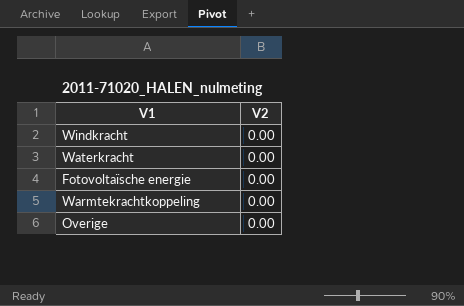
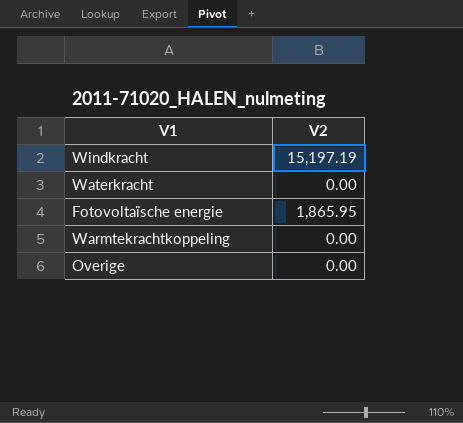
Windkracht | V2: 0.00 -> 15,197.19
Fotovoltaïsche energie | V2: 0.00 -> 1,865.95

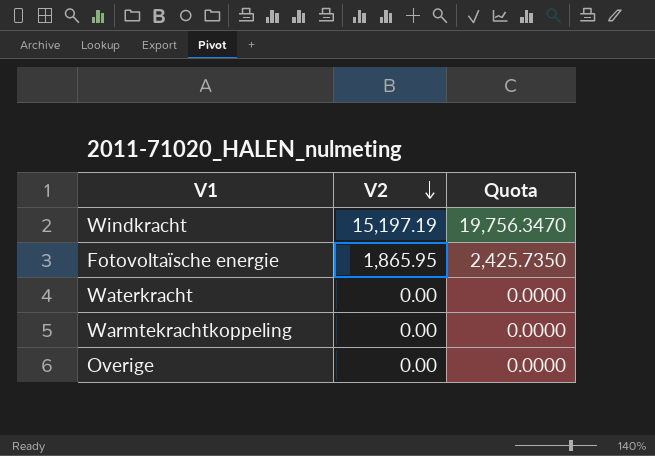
row order: none -> V2 descending
column Quota | formula: none -> [V2] * 1.3

